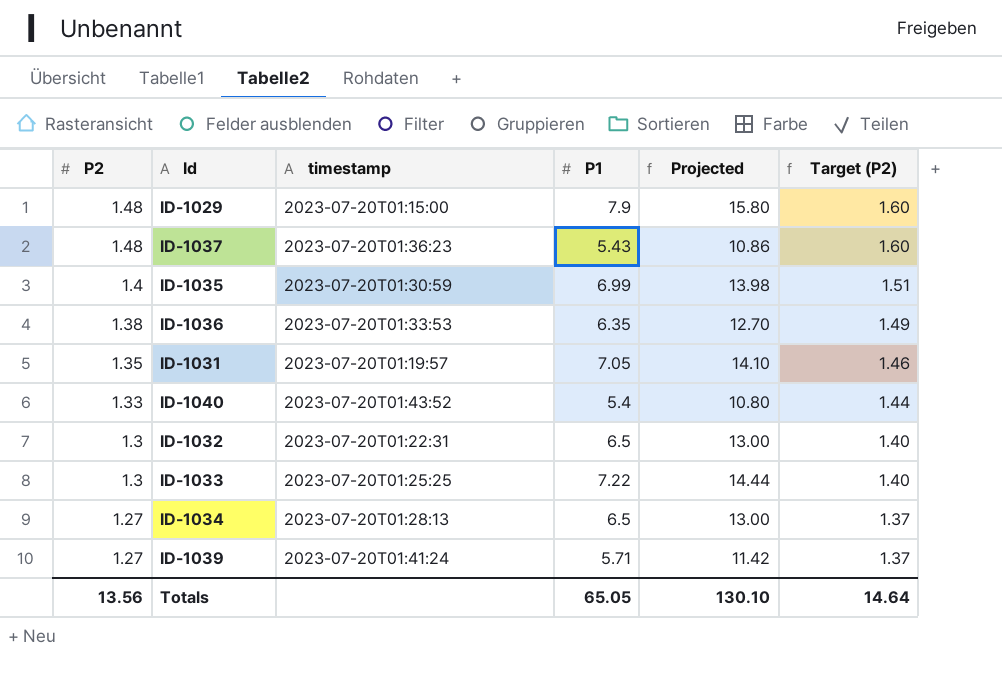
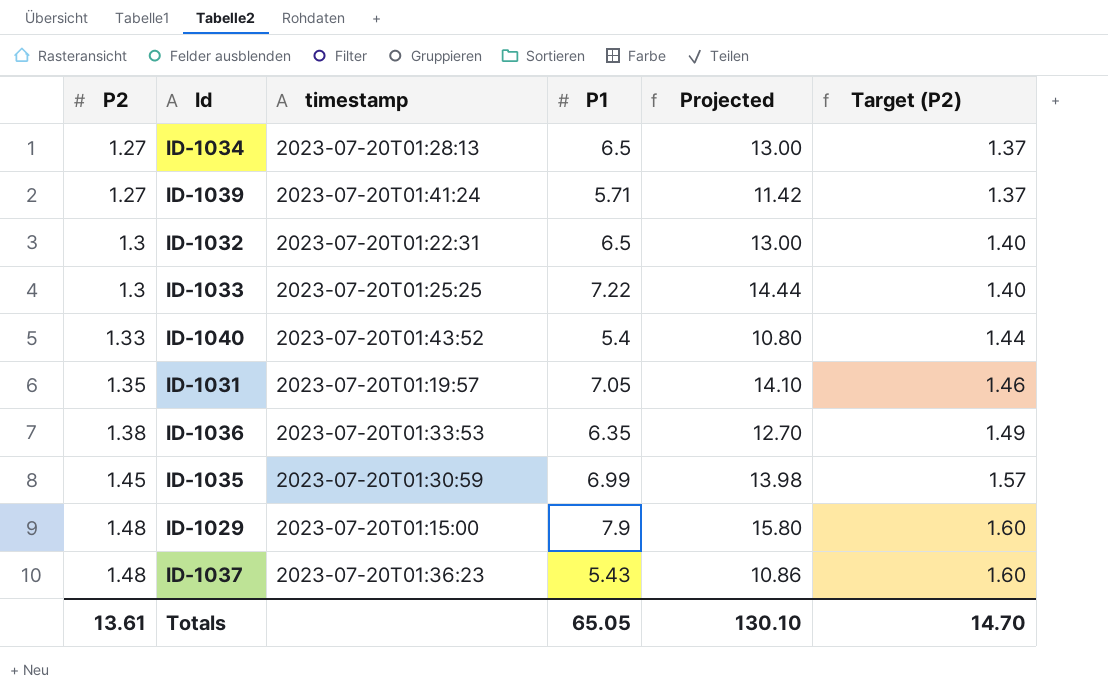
row order: P2 descending -> P2 ascending
ID-1035 | P2: 1.4 -> 1.45
ID-1035 | Target (P2): 1.51 -> 1.57
Totals | P2: 13.56 -> 13.61
Totals | Target (P2): 14.64 -> 14.70

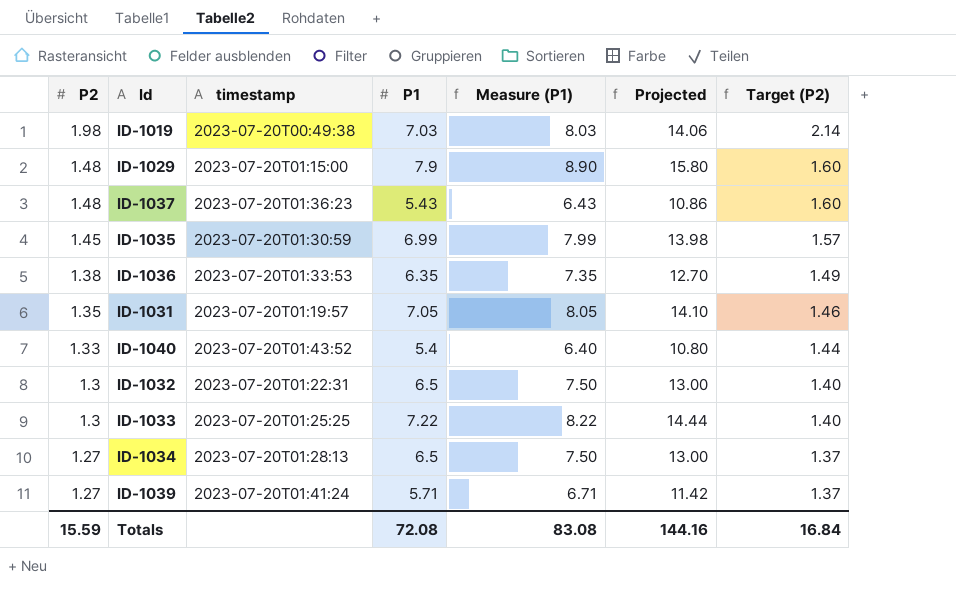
row order: P2 ascending -> P2 descending
column Measure (P1) | formula: none -> [P1] + 1
row ID-1019: none -> 1.98 | 2023-07-20T00:49:38 | 7.03 | 8.03 | 14.06 | 2.14
Totals | P2: 13.61 -> 15.59
Totals | P1: 65.05 -> 72.08
Totals | Projected: 130.10 -> 144.16
Totals | Target (P2): 14.70 -> 16.84

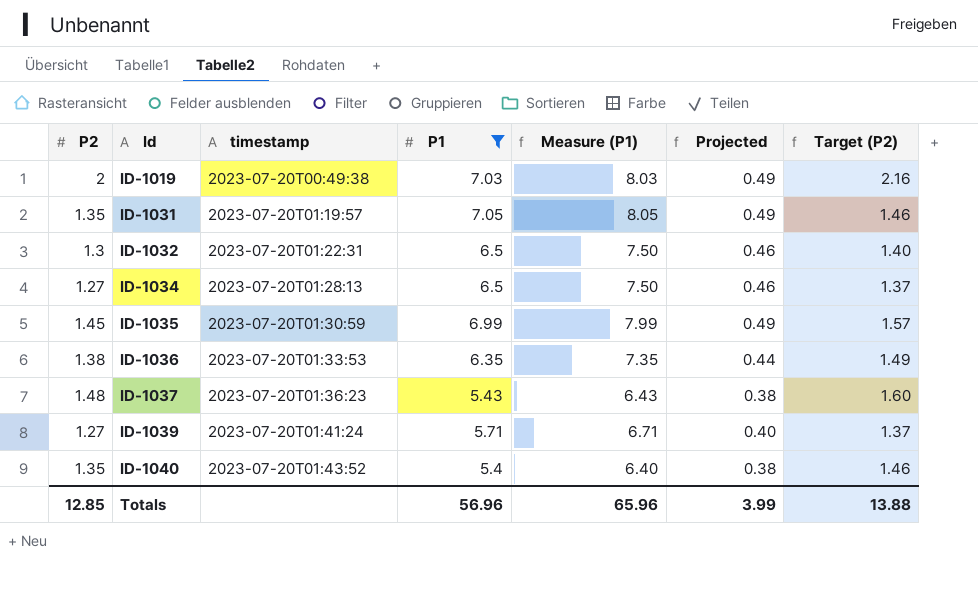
filter: none -> P1 <= 7.05
row order: P2 descending -> Id ascending
column Projected | formula: [P1] * 2 -> [P1] * 0.07
ID-1019 | P2: 1.98 -> 2
ID-1019 | Target (P2): 2.14 -> 2.16
ID-1040 | P2: 1.33 -> 1.35
ID-1040 | Target (P2): 1.44 -> 1.46
Totals | P2: 15.59 -> 12.85
Totals | P1: 72.08 -> 56.96
Totals | Measure (P1): 83.08 -> 65.96
Totals | Projected: 144.16 -> 3.99
Totals | Target (P2): 16.84 -> 13.88

